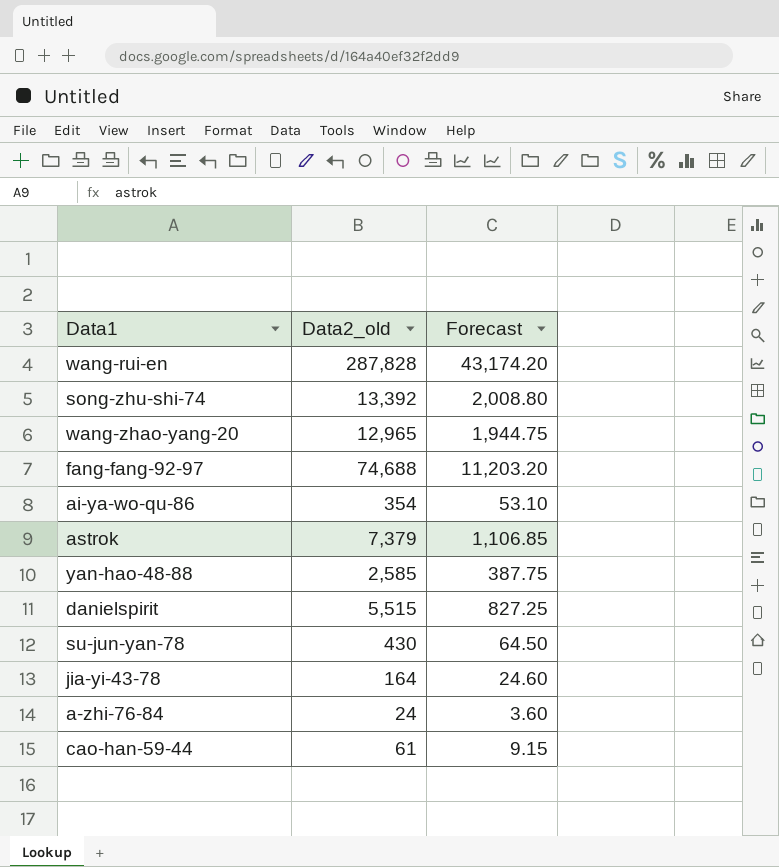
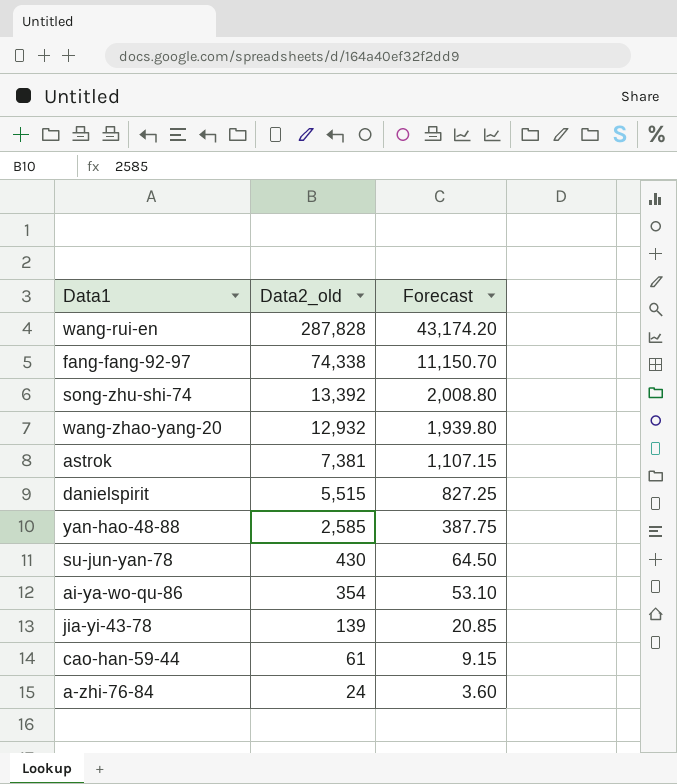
row order: none -> Data2_old descending
fang-fang-92-97 | Data2_old: 74,688 -> 74,338
fang-fang-92-97 | Forecast: 11,203.20 -> 11,150.70
wang-zhao-yang-20 | Data2_old: 12,965 -> 12,932
wang-zhao-yang-20 | Forecast: 1,944.75 -> 1,939.80
astrok | Data2_old: 7,379 -> 7,381
astrok | Forecast: 1,106.85 -> 1,107.15
jia-yi-43-78 | Data2_old: 164 -> 139
jia-yi-43-78 | Forecast: 24.60 -> 20.85

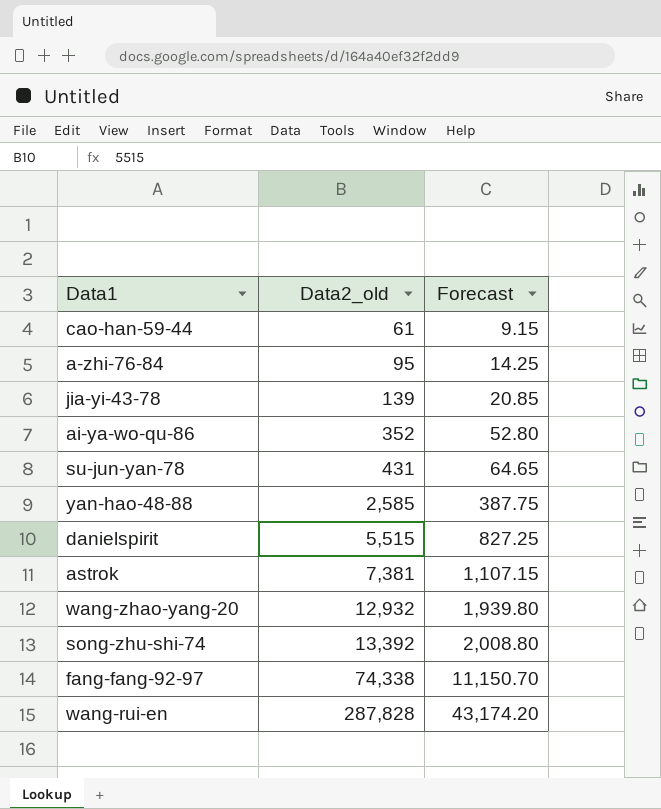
row order: Data2_old descending -> Data2_old ascending
a-zhi-76-84 | Data2_old: 24 -> 95
a-zhi-76-84 | Forecast: 3.60 -> 14.25
ai-ya-wo-qu-86 | Data2_old: 354 -> 352
ai-ya-wo-qu-86 | Forecast: 53.10 -> 52.80
su-jun-yan-78 | Data2_old: 430 -> 431
su-jun-yan-78 | Forecast: 64.50 -> 64.65

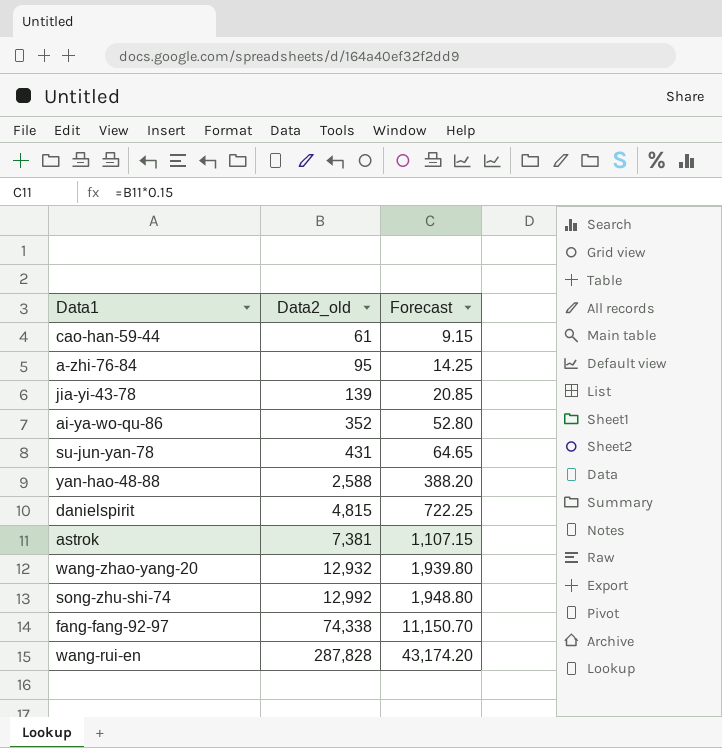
yan-hao-48-88 | Data2_old: 2,585 -> 2,588
yan-hao-48-88 | Forecast: 387.75 -> 388.20
danielspirit | Data2_old: 5,515 -> 4,815
danielspirit | Forecast: 827.25 -> 722.25
song-zhu-shi-74 | Data2_old: 13,392 -> 12,992
song-zhu-shi-74 | Forecast: 2,008.80 -> 1,948.80

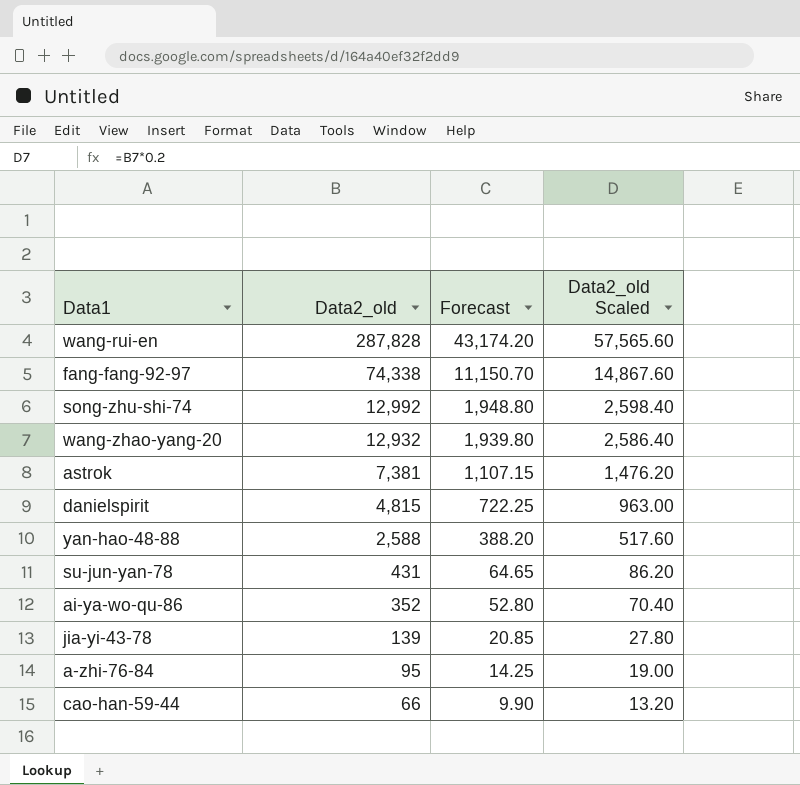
row order: Data2_old ascending -> Data2_old descending
column Data2_old Scaled | formula: none -> [Data2_old] * 0.2
cao-han-59-44 | Data2_old: 61 -> 66
cao-han-59-44 | Forecast: 9.15 -> 9.90

